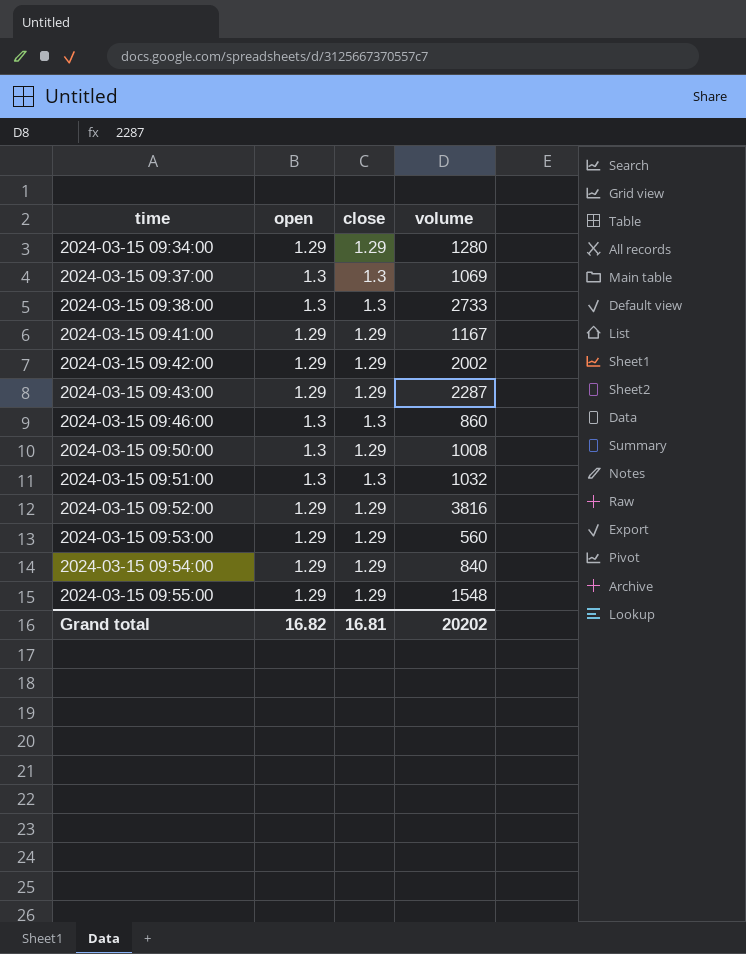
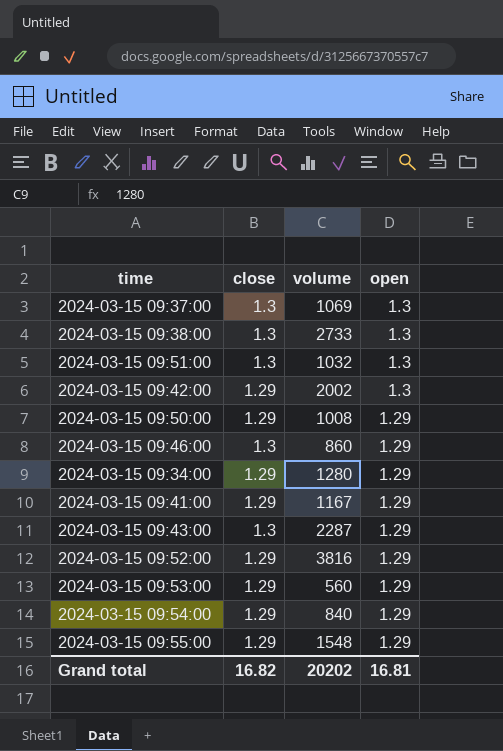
row order: time ascending -> open descending
column open | position: 2 -> 4
2024-03-15 09:42:00 | open: 1.29 -> 1.3
2024-03-15 09:50:00 | open: 1.3 -> 1.29
2024-03-15 09:46:00 | open: 1.3 -> 1.29
2024-03-15 09:43:00 | close: 1.29 -> 1.3
Grand total | close: 16.81 -> 16.82
Grand total | open: 16.82 -> 16.81

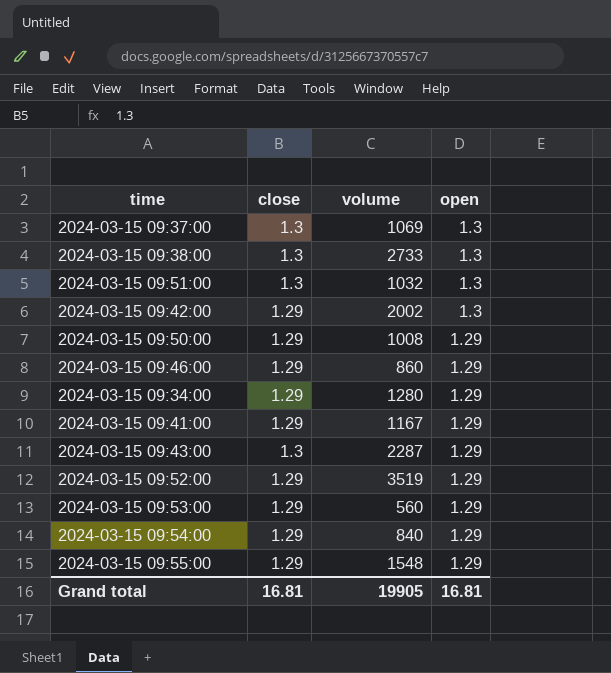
2024-03-15 09:46:00 | close: 1.3 -> 1.29
2024-03-15 09:52:00 | volume: 3816 -> 3519
Grand total | close: 16.82 -> 16.81
Grand total | volume: 20202 -> 19905

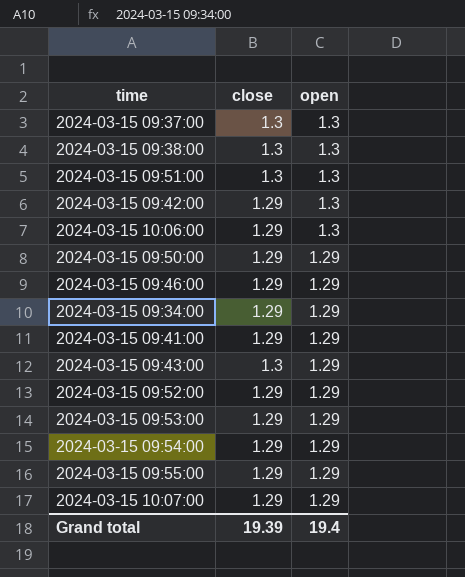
column volume | position: 3 -> none
row 2024-03-15 10:06:00: none -> 1.29 | 1.3
row 2024-03-15 10:07:00: none -> 1.29 | 1.29
Grand total | close: 16.81 -> 19.39
Grand total | open: 16.81 -> 19.4

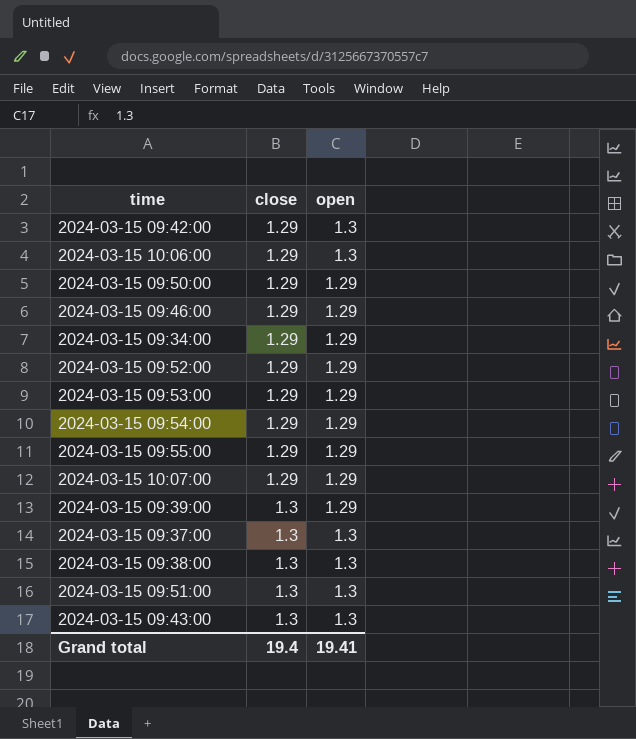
row order: open descending -> close ascending
row 2024-03-15 09:41:00: 1.29 | 1.29 -> none
row 2024-03-15 09:39:00: none -> 1.3 | 1.29
2024-03-15 09:43:00 | open: 1.29 -> 1.3
Grand total | close: 19.39 -> 19.4
Grand total | open: 19.4 -> 19.41

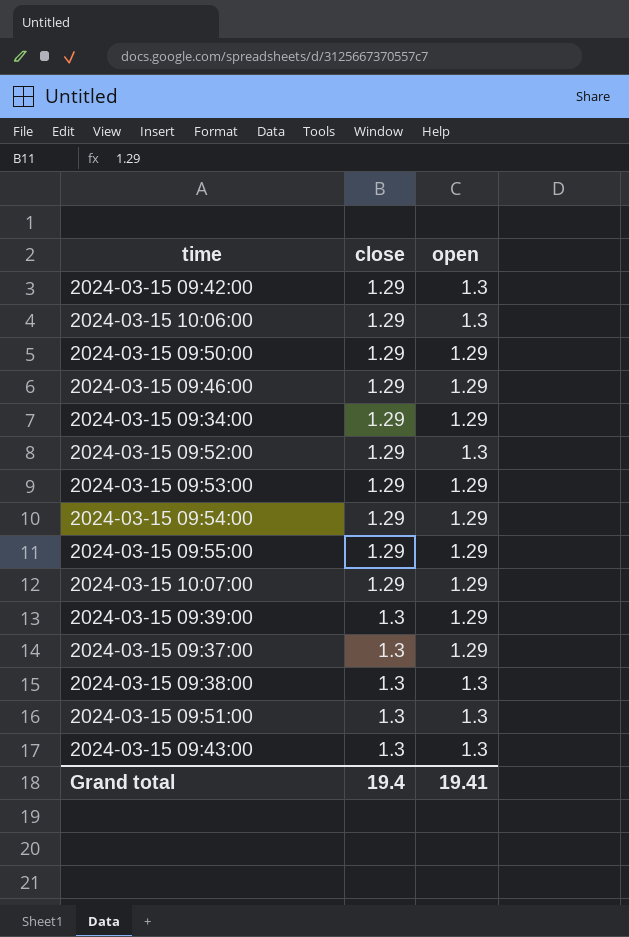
2024-03-15 09:52:00 | open: 1.29 -> 1.3
2024-03-15 09:37:00 | open: 1.3 -> 1.29

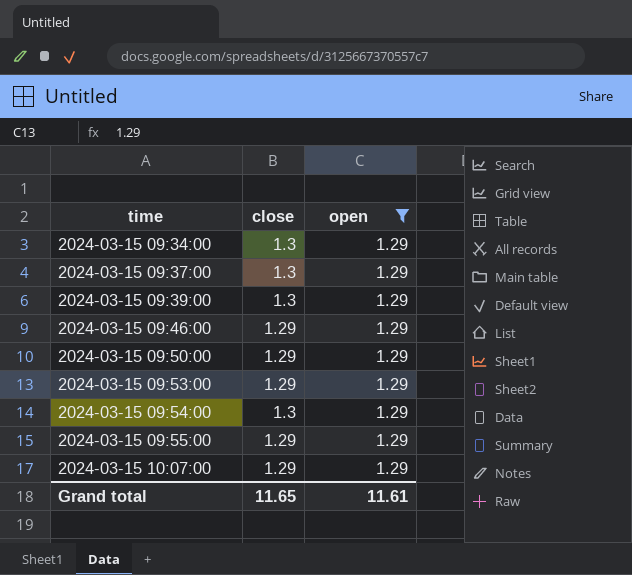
filter: none -> open = 1.29
row order: close ascending -> time ascending
2024-03-15 09:34:00 | close: 1.29 -> 1.3
2024-03-15 09:54:00 | close: 1.29 -> 1.3
Grand total | close: 19.4 -> 11.65
Grand total | open: 19.41 -> 11.61

